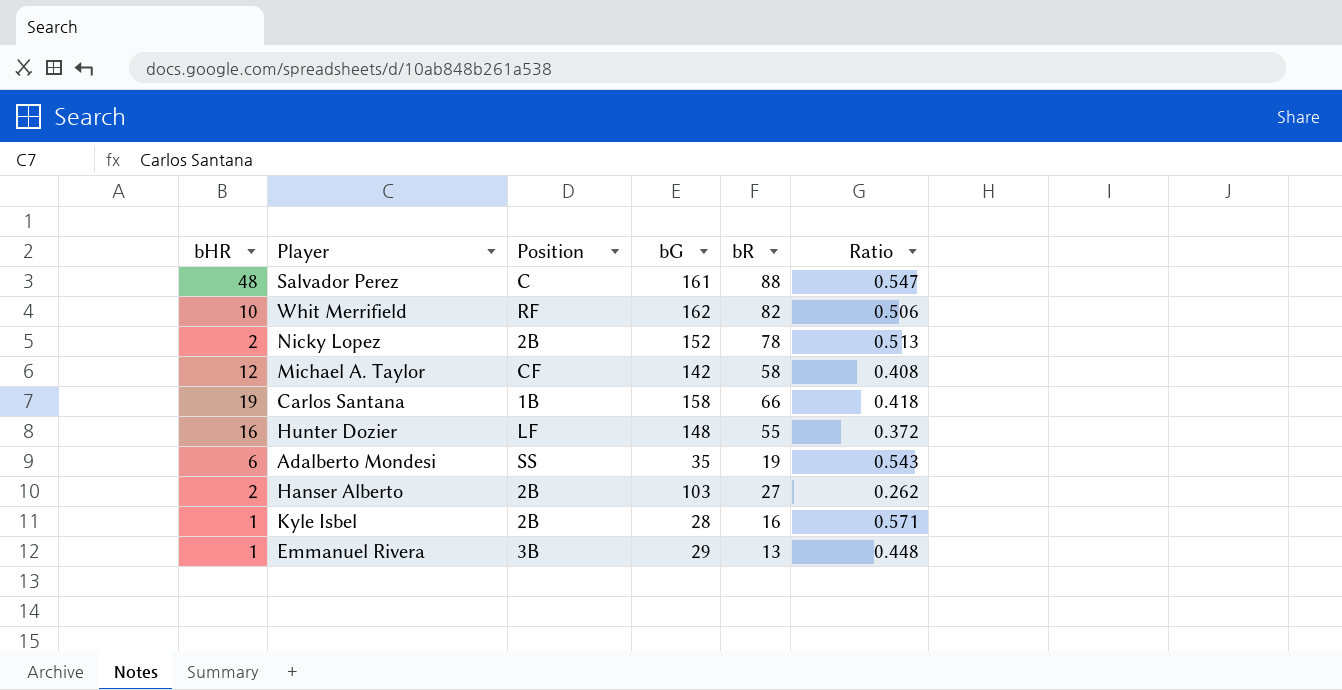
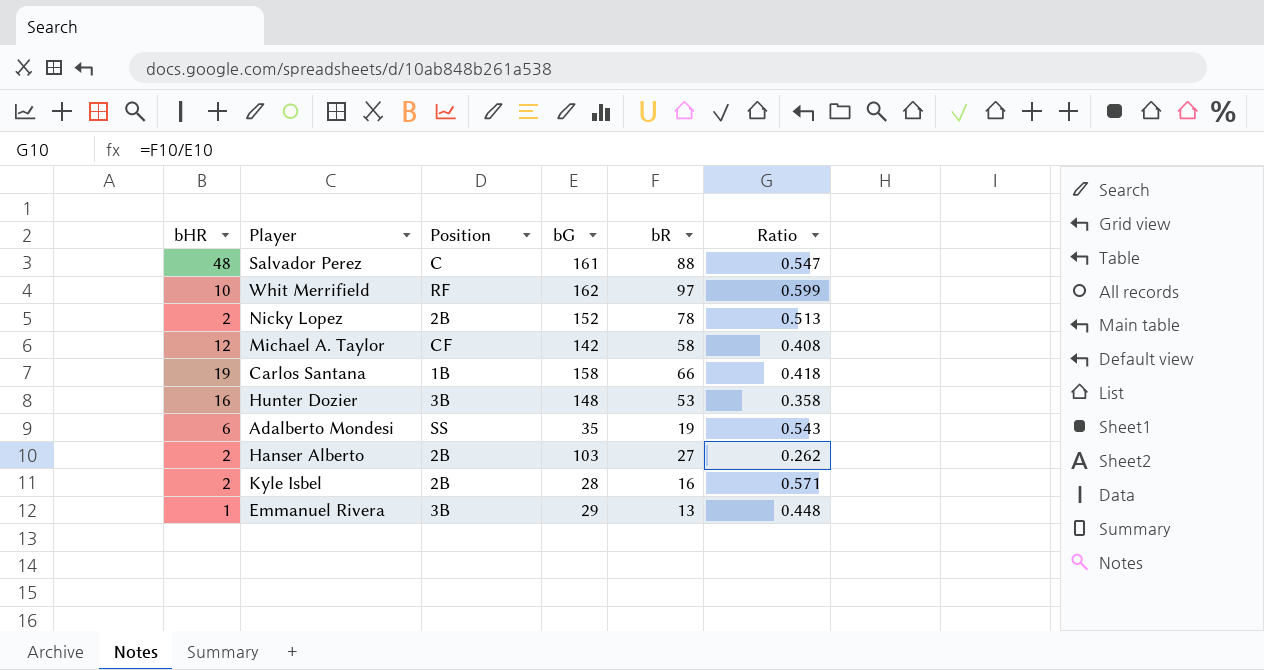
Whit Merrifield | bR: 82 -> 97
Whit Merrifield | Ratio: 0.506 -> 0.599
Hunter Dozier | Position: LF -> 3B
Hunter Dozier | bR: 55 -> 53
Hunter Dozier | Ratio: 0.372 -> 0.358
Kyle Isbel | bHR: 1 -> 2

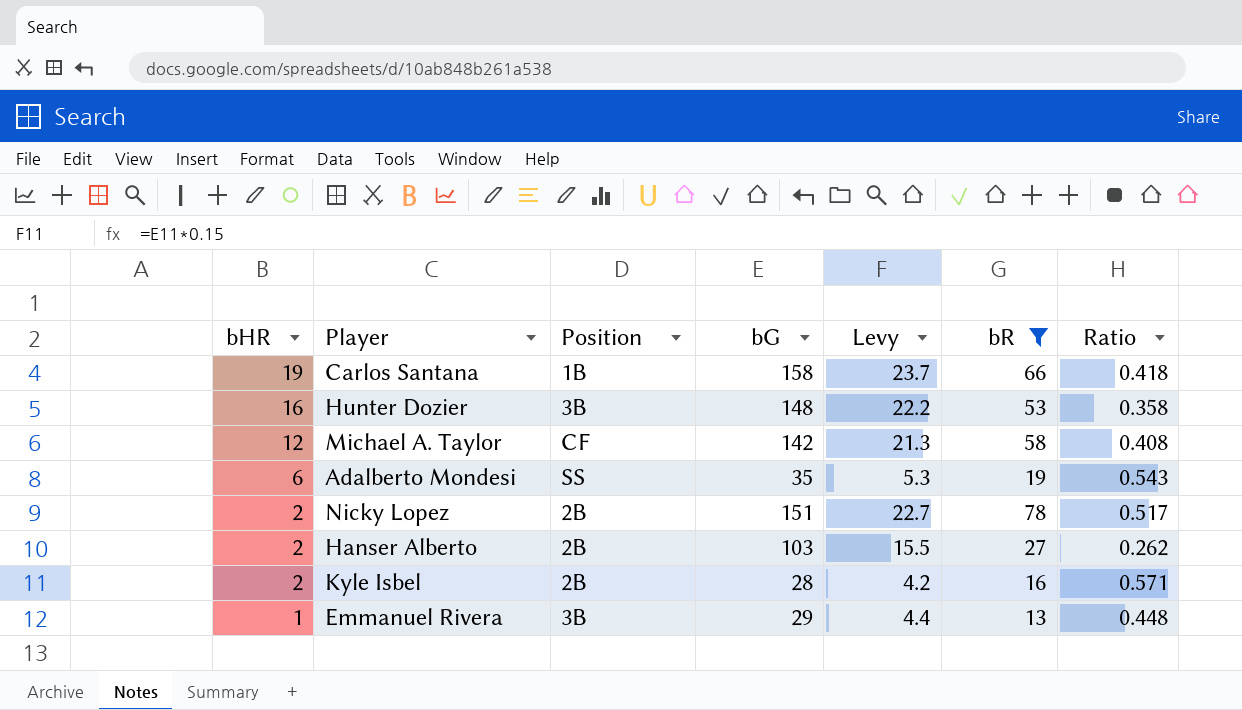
filter: none -> bR <= 78
row order: none -> bHR descending
column Levy | formula: none -> [bG] * 0.15
Nicky Lopez | bG: 152 -> 151
Nicky Lopez | Ratio: 0.513 -> 0.517

